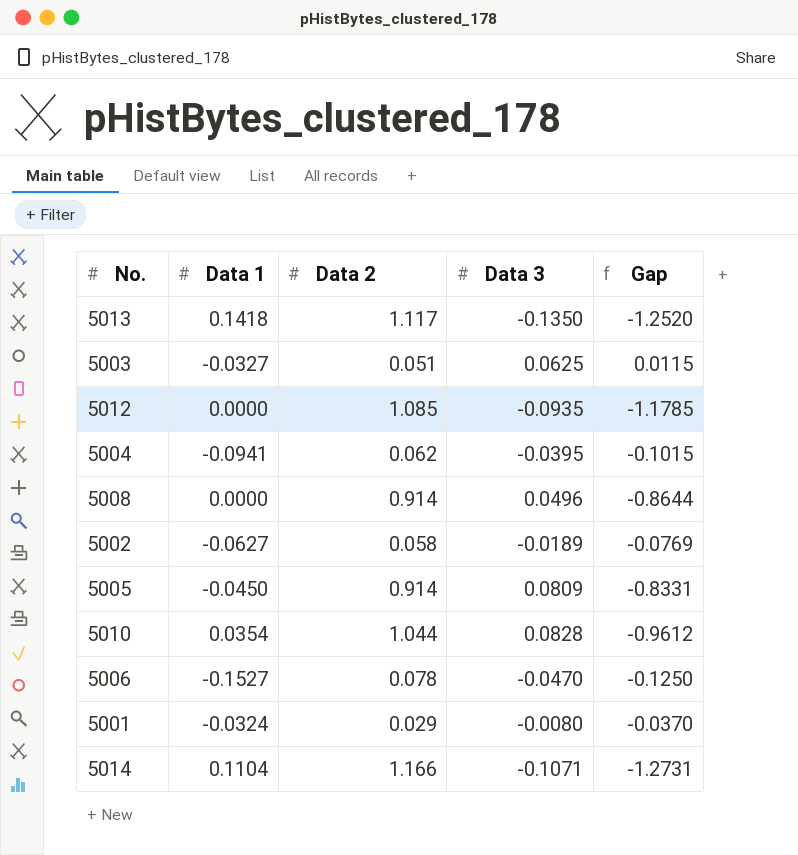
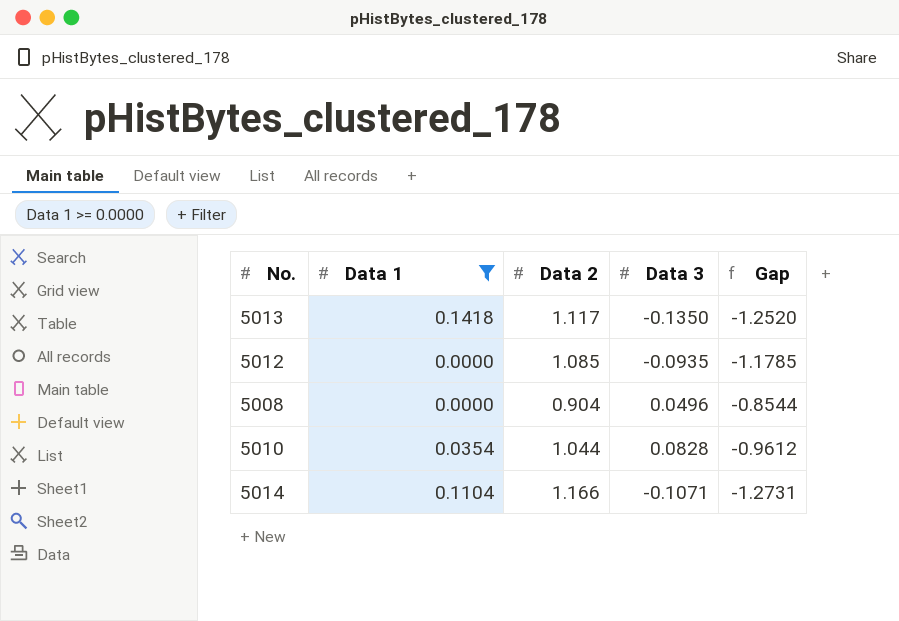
filter: none -> Data 1 >= 0.0000
5008 | Data 2: 0.914 -> 0.904
5008 | Gap: -0.8644 -> -0.8544

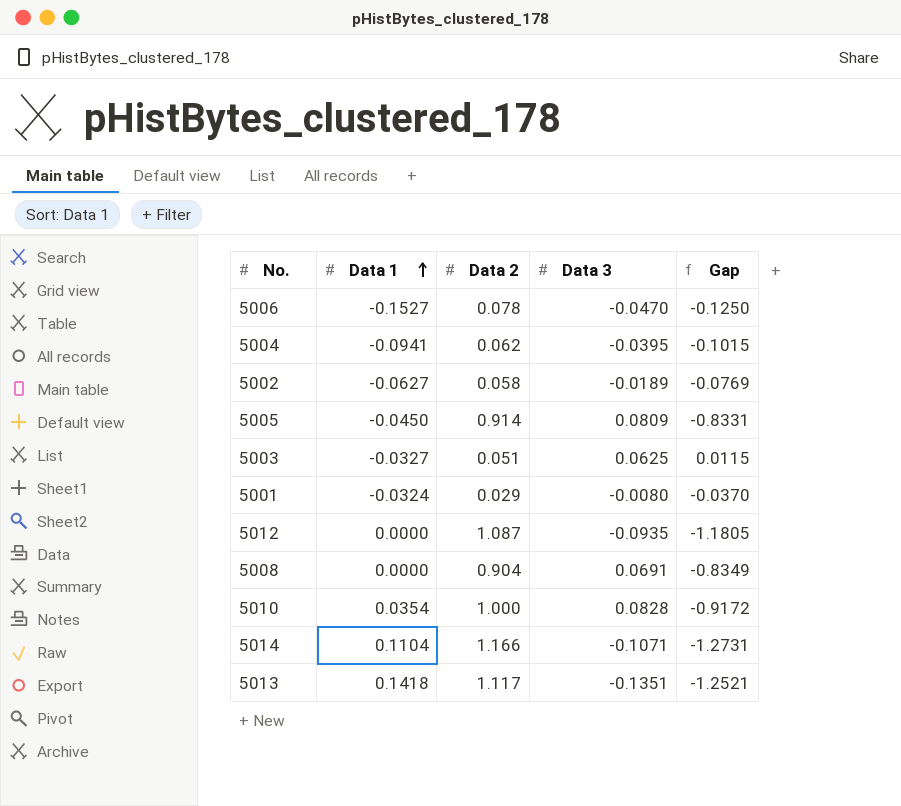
filter: Data 1 >= 0.0000 -> none
row order: none -> Data 1 ascending
5012 | Data 2: 1.085 -> 1.087
5012 | Gap: -1.1785 -> -1.1805
5008 | Data 3: 0.0496 -> 0.0691
5008 | Gap: -0.8544 -> -0.8349
5010 | Data 2: 1.044 -> 1.000
5010 | Gap: -0.9612 -> -0.9172
5013 | Data 3: -0.1350 -> -0.1351
5013 | Gap: -1.2520 -> -1.2521

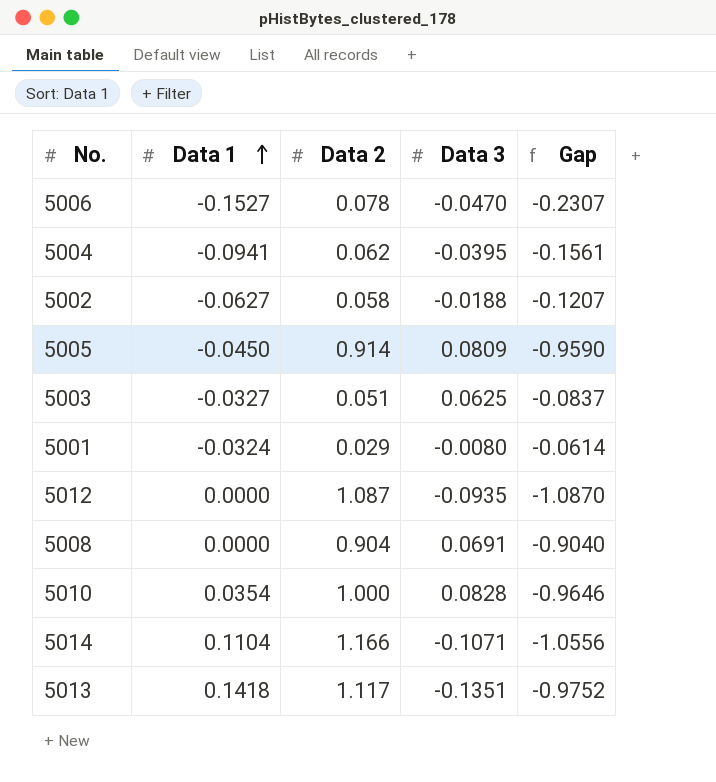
column Gap | formula: [Data 3] - [Data 2] -> [Data 1] - [Data 2]
5002 | Data 3: -0.0189 -> -0.0188

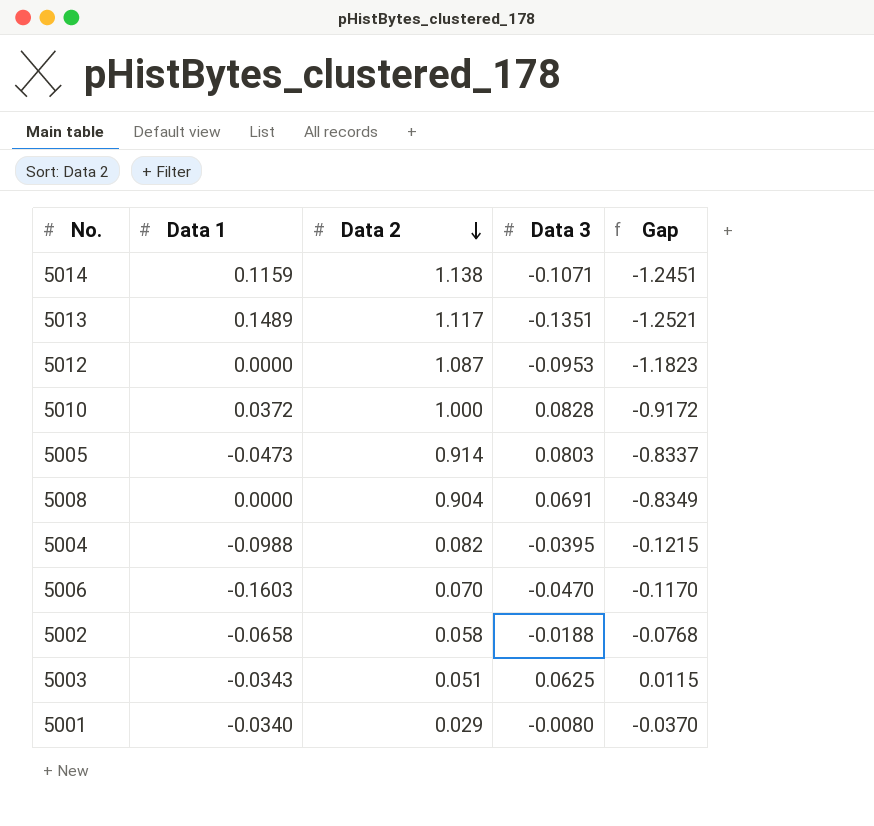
row order: Data 1 ascending -> Data 2 descending
column Gap | formula: [Data 1] - [Data 2] -> [Data 3] - [Data 2]
5014 | Data 1: 0.1104 -> 0.1159
5014 | Data 2: 1.166 -> 1.138
5013 | Data 1: 0.1418 -> 0.1489
5012 | Data 3: -0.0935 -> -0.0953
5010 | Data 1: 0.0354 -> 0.0372
5005 | Data 1: -0.0450 -> -0.0473
5005 | Data 3: 0.0809 -> 0.0803
5004 | Data 1: -0.0941 -> -0.0988
5004 | Data 2: 0.062 -> 0.082
5006 | Data 1: -0.1527 -> -0.1603
5006 | Data 2: 0.078 -> 0.070
5002 | Data 1: -0.0627 -> -0.0658
5003 | Data 1: -0.0327 -> -0.0343
5001 | Data 1: -0.0324 -> -0.0340

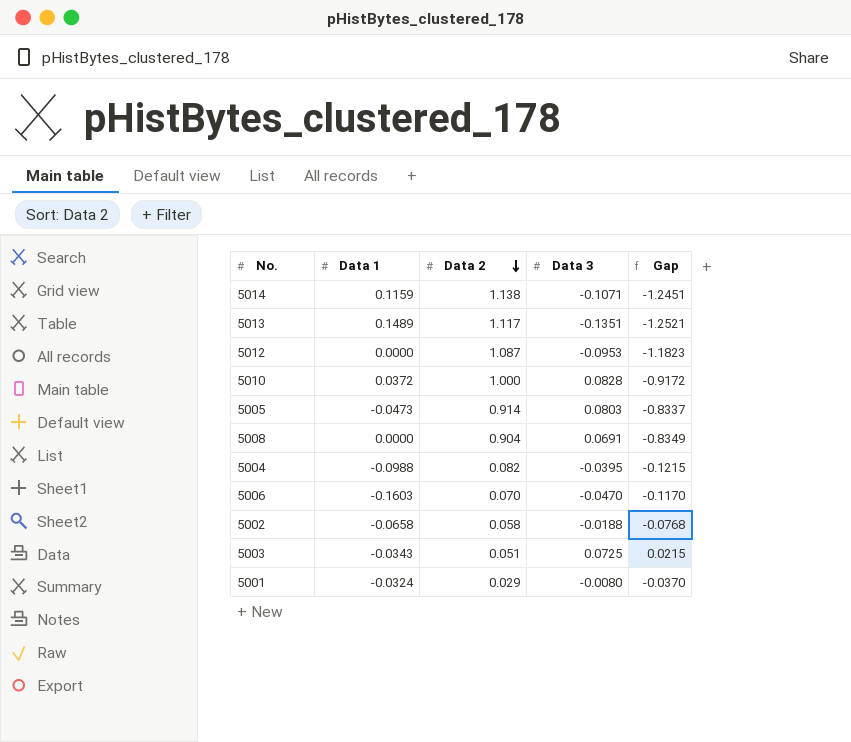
5003 | Data 3: 0.0625 -> 0.0725
5003 | Gap: 0.0115 -> 0.0215
5001 | Data 1: -0.0340 -> -0.0324

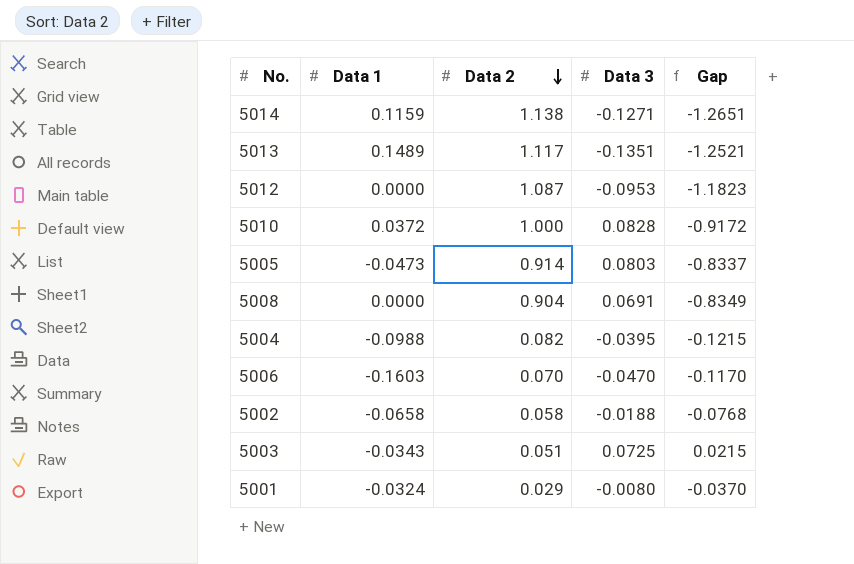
5014 | Data 3: -0.1071 -> -0.1271
5014 | Gap: -1.2451 -> -1.2651

